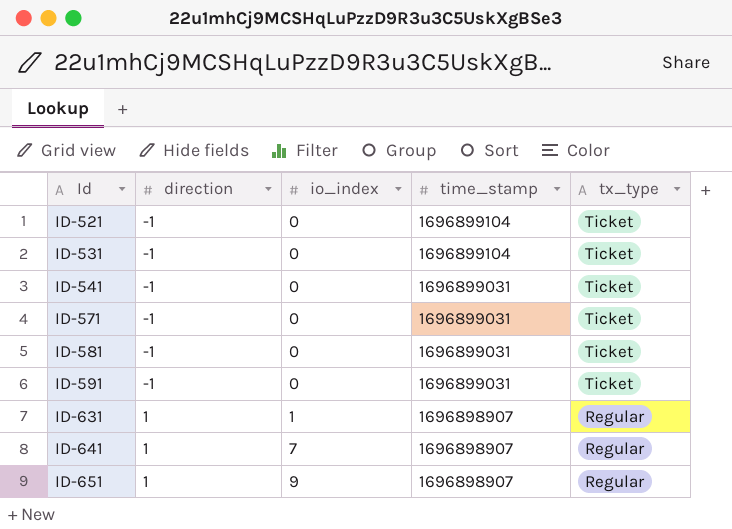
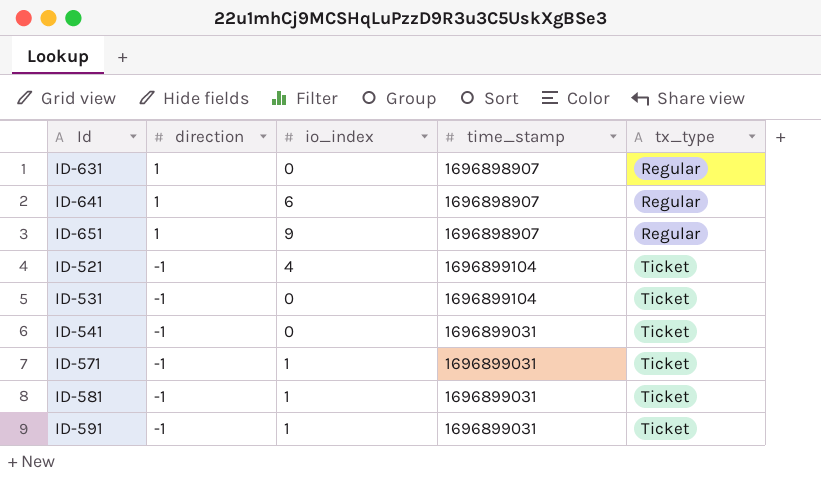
row order: Id ascending -> direction descending
ID-631 | io_index: 1 -> 0
ID-641 | io_index: 7 -> 6
ID-521 | io_index: 0 -> 4
ID-571 | io_index: 0 -> 1
ID-581 | io_index: 0 -> 1
ID-591 | io_index: 0 -> 1

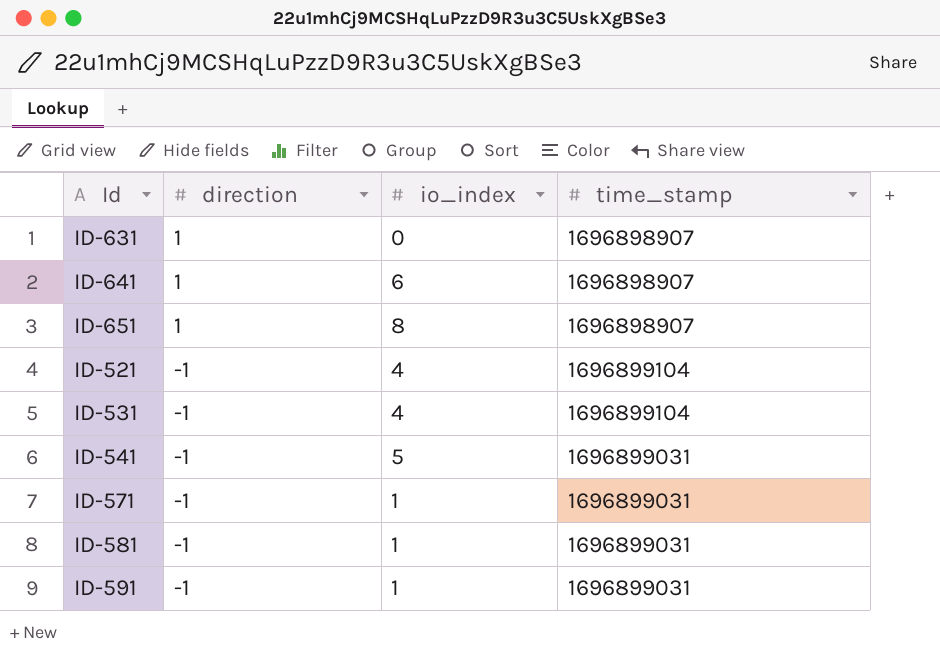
column tx_type | position: 5 -> none
ID-651 | io_index: 9 -> 8
ID-531 | io_index: 0 -> 4
ID-541 | io_index: 0 -> 5

